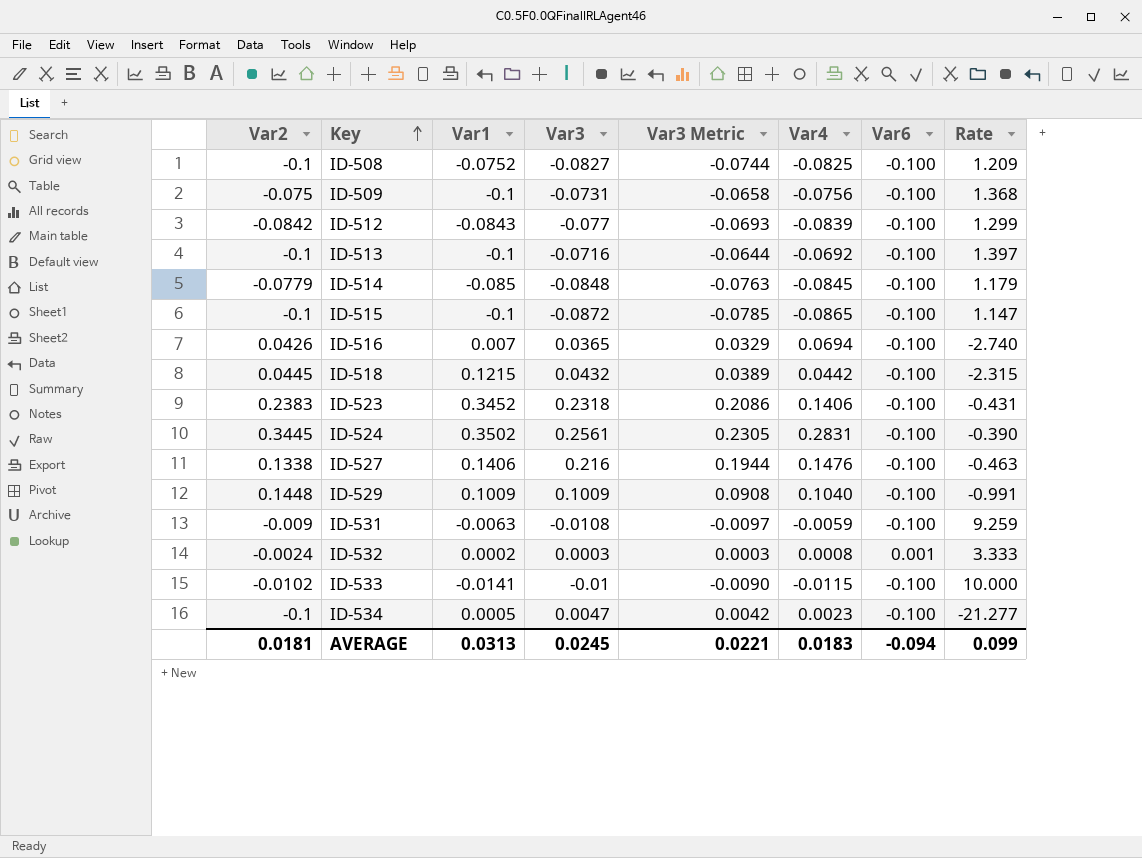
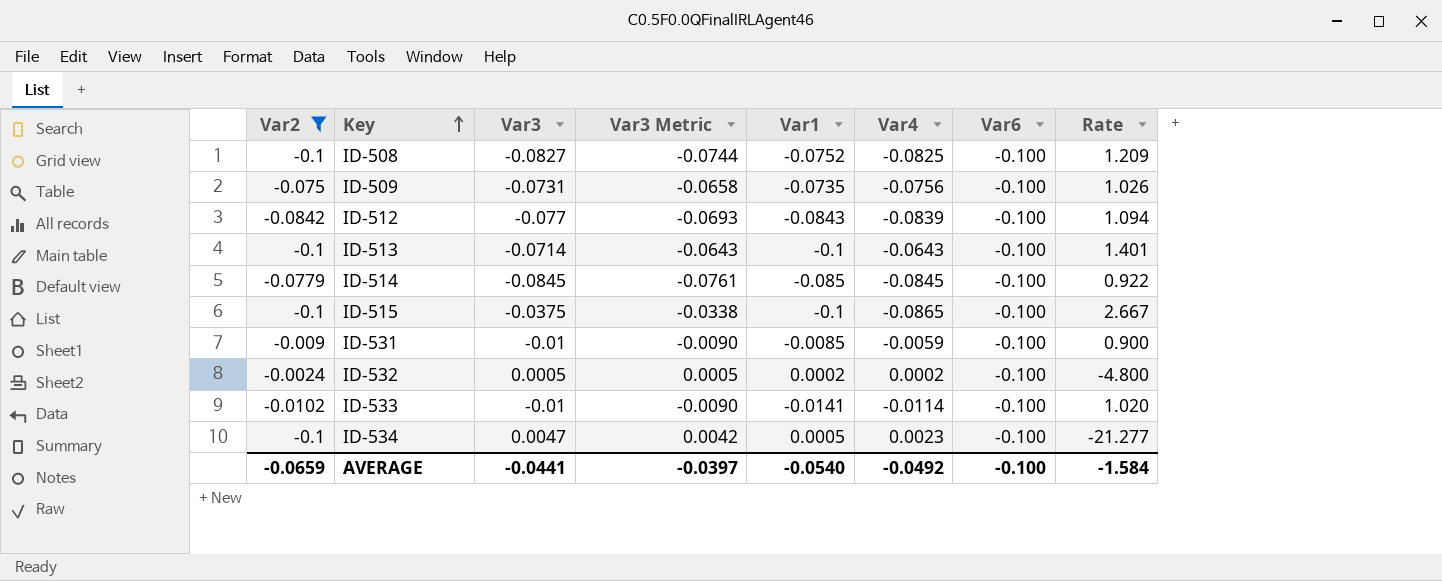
filter: none -> Var2 <= -0.0024
column Var1 | position: 3 -> 5
column Rate | formula: [Var6] / [Var3] -> [Var2] / [Var3]
ID-509 | Var1: -0.1 -> -0.0735
ID-513 | Var3: -0.0716 -> -0.0714
ID-513 | Var3 Metric: -0.0644 -> -0.0643
ID-513 | Var4: -0.0692 -> -0.0643
ID-514 | Var3: -0.0848 -> -0.0845
ID-514 | Var3 Metric: -0.0763 -> -0.0761
ID-515 | Var3: -0.0872 -> -0.0375
ID-515 | Var3 Metric: -0.0785 -> -0.0338
ID-531 | Var3: -0.0108 -> -0.01
ID-531 | Var3 Metric: -0.0097 -> -0.0090
ID-531 | Var1: -0.0063 -> -0.0085
ID-532 | Var3: 0.0003 -> 0.0005
ID-532 | Var3 Metric: 0.0003 -> 0.0005
ID-532 | Var4: 0.0008 -> 0.0002
ID-532 | Var6: 0.001 -> -0.100
ID-533 | Var4: -0.0115 -> -0.0114
AVERAGE | Var2: 0.0181 -> -0.0659
AVERAGE | Var3: 0.0245 -> -0.0441
AVERAGE | Var3 Metric: 0.0221 -> -0.0397
AVERAGE | Var1: 0.0313 -> -0.0540
AVERAGE | Var4: 0.0183 -> -0.0492
AVERAGE | Var6: -0.094 -> -0.100
AVERAGE | Rate: 0.099 -> -1.584

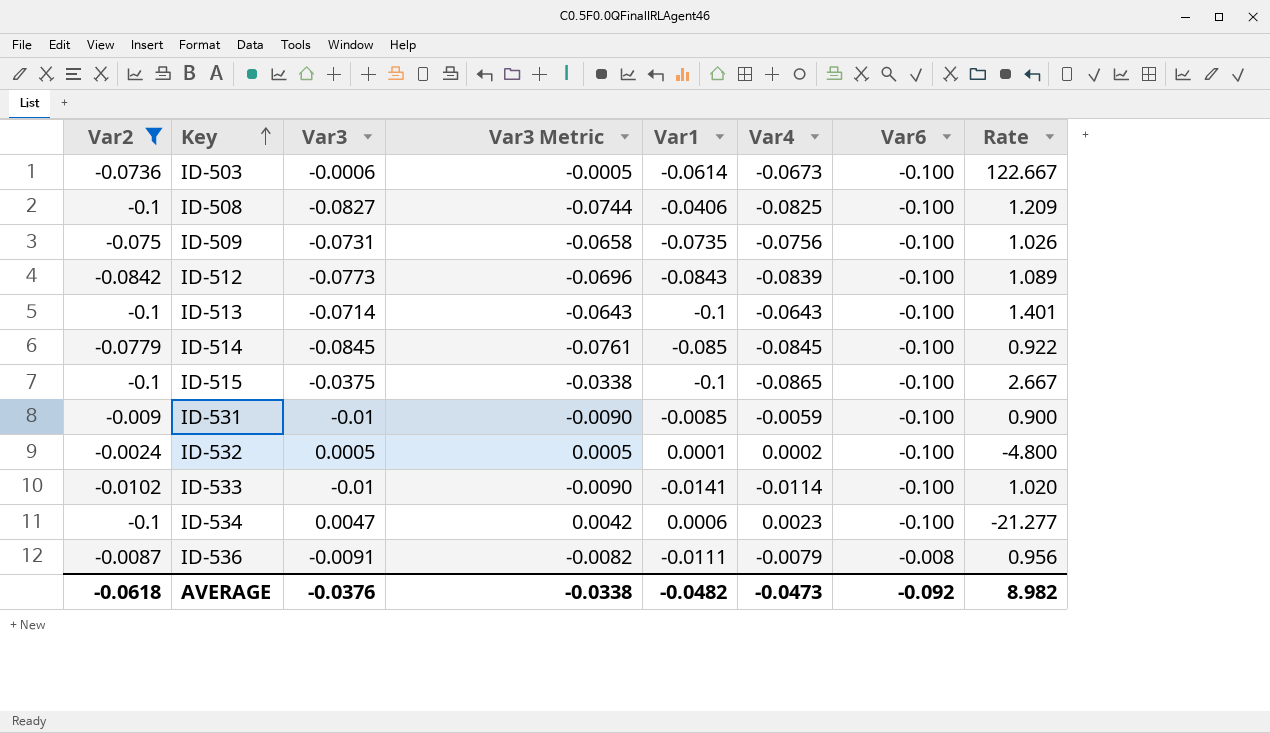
row ID-503: none -> -0.0736 | -0.0006 | -0.0005 | -0.0614 | -0.0673 | -0.100 | 122.667
ID-508 | Var1: -0.0752 -> -0.0406
ID-512 | Var3: -0.077 -> -0.0773
ID-512 | Var3 Metric: -0.0693 -> -0.0696
ID-512 | Rate: 1.094 -> 1.089
ID-532 | Var1: 0.0002 -> 0.0001
ID-534 | Var1: 0.0005 -> 0.0006
row ID-536: none -> -0.0087 | -0.0091 | -0.0082 | -0.0111 | -0.0079 | -0.008 | 0.956
AVERAGE | Var2: -0.0659 -> -0.0618
AVERAGE | Var3: -0.0441 -> -0.0376
AVERAGE | Var3 Metric: -0.0397 -> -0.0338
AVERAGE | Var1: -0.0540 -> -0.0482
AVERAGE | Var4: -0.0492 -> -0.0473
AVERAGE | Var6: -0.100 -> -0.092
AVERAGE | Rate: -1.584 -> 8.982

